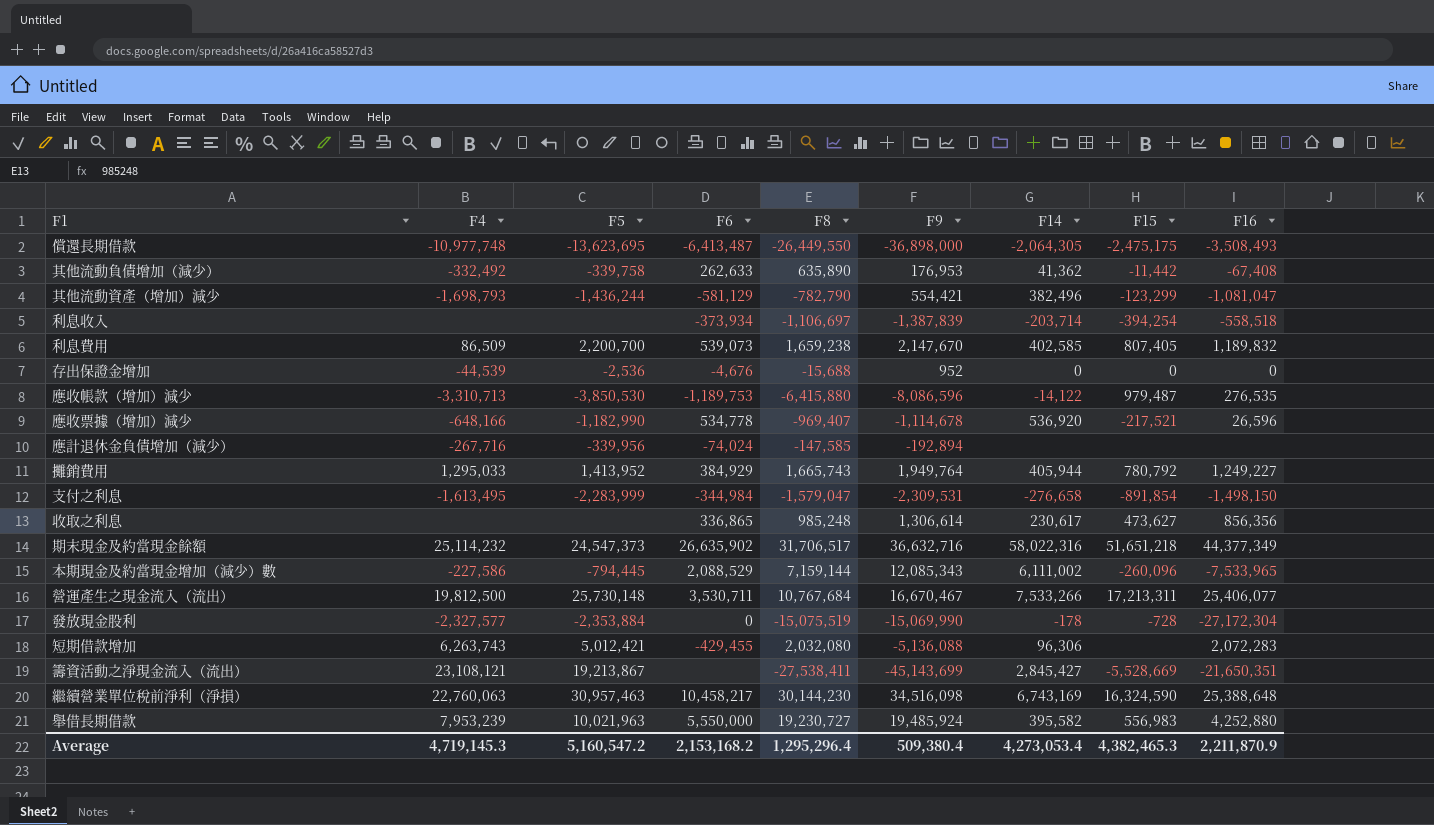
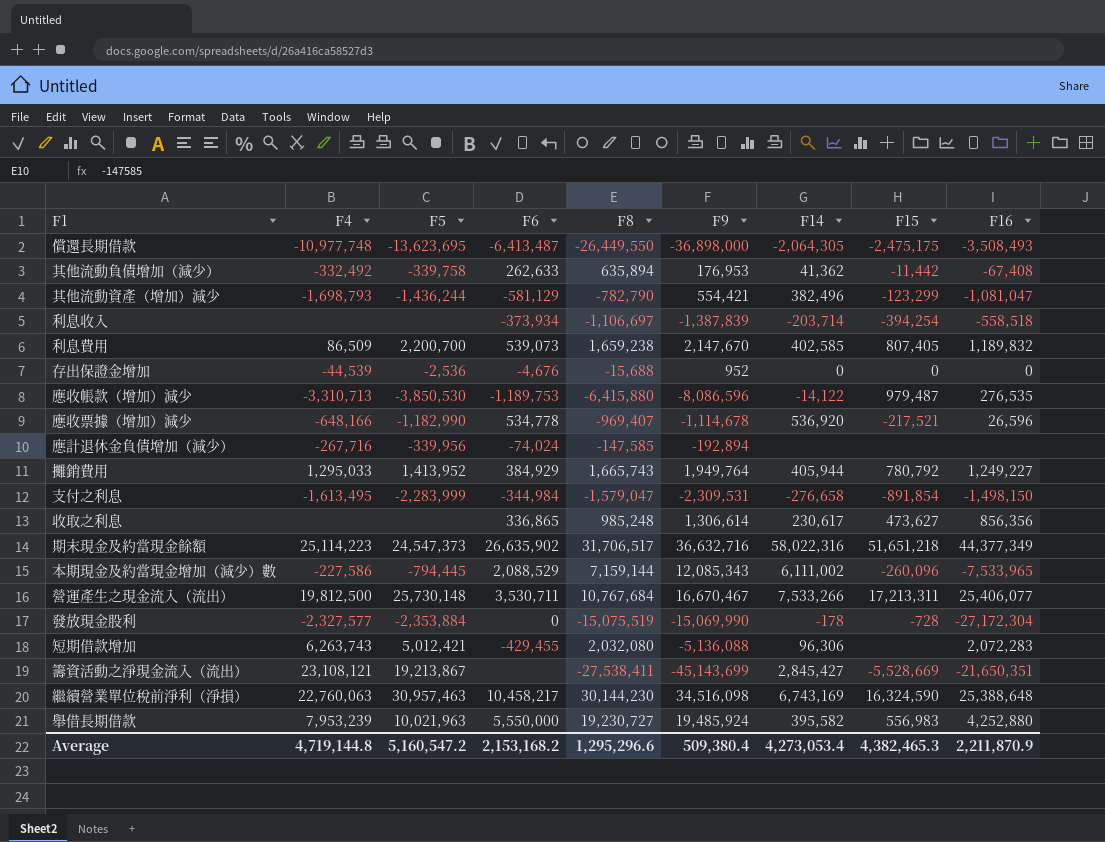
其他流動負債增加（減少） | F8: 635,890 -> 635,894
期末現金及約當現金餘額 | F4: 25,114,232 -> 25,114,223
Average | F4: 4,719,145.3 -> 4,719,144.8
Average | F8: 1,295,296.4 -> 1,295,296.6

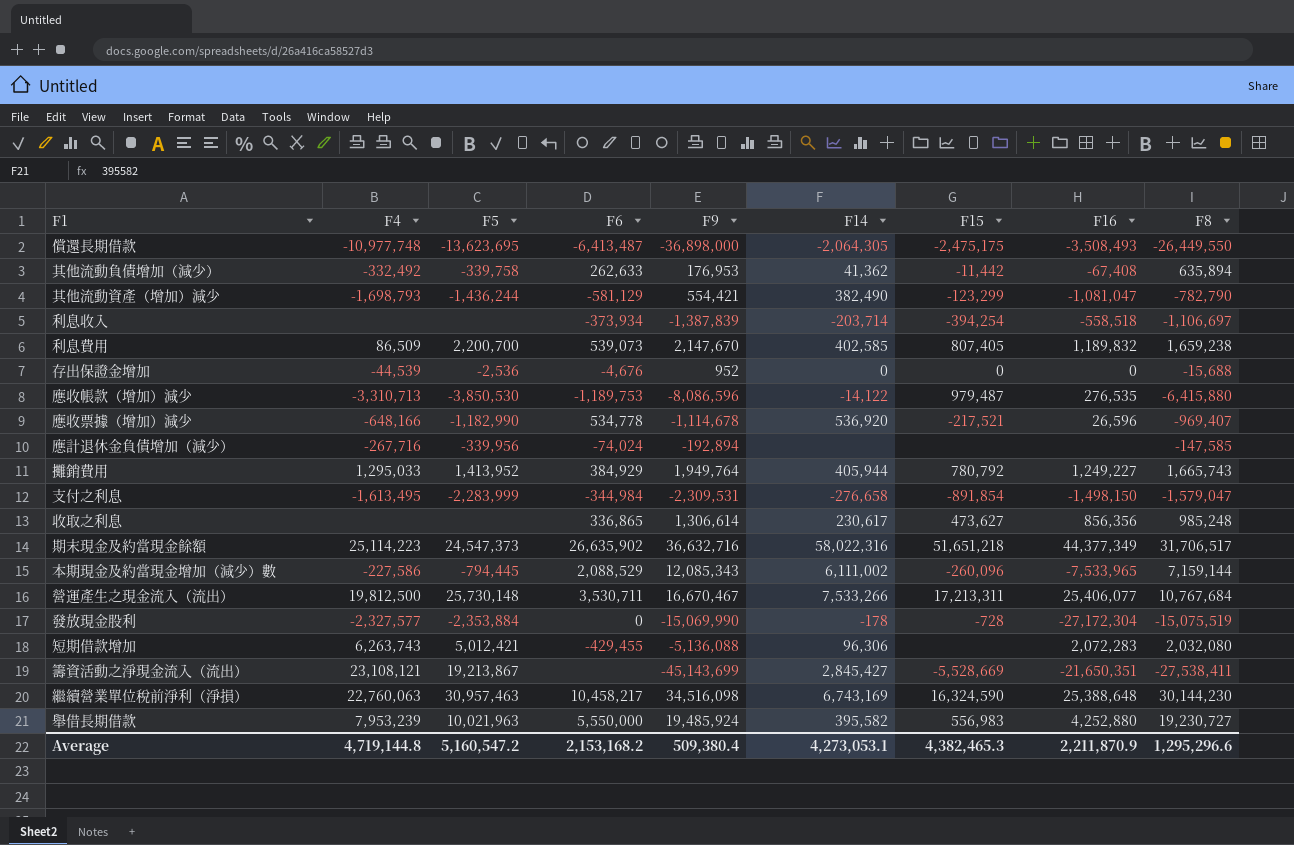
column F8 | position: 5 -> 9
其他流動資產（增加）減少 | F14: 382,496 -> 382,490
Average | F14: 4,273,053.4 -> 4,273,053.1

